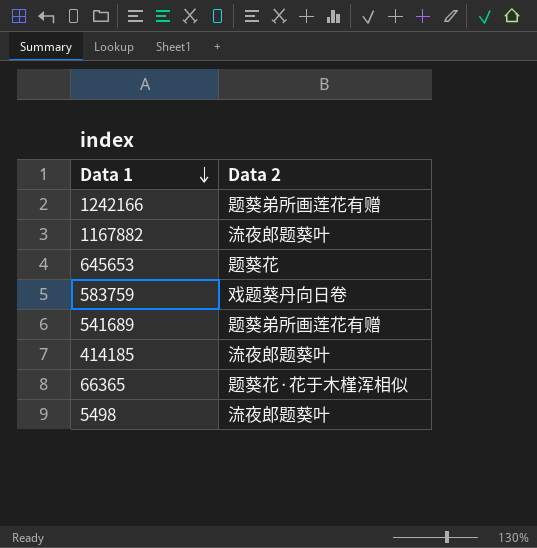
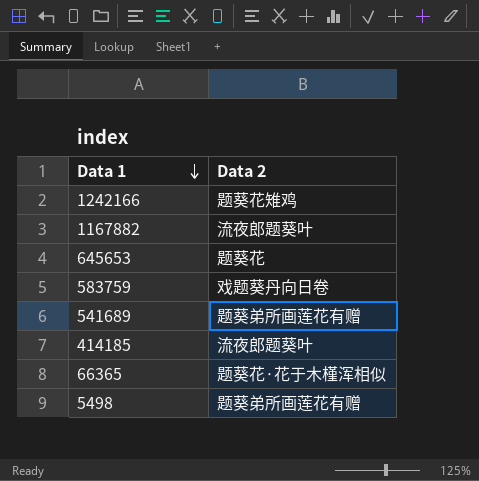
1242166 | Data 2: 题葵弟所画莲花有赠 -> 题葵花雉鸡
5498 | Data 2: 流夜郎题葵叶 -> 题葵弟所画莲花有赠

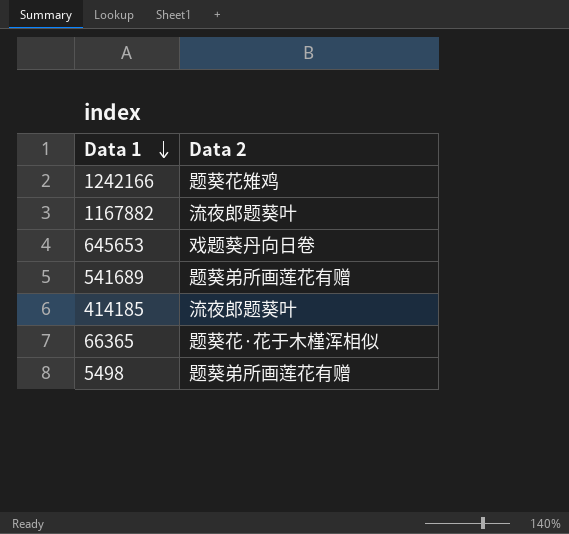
row 583759: 戏题葵丹向日卷 -> none
645653 | Data 2: 题葵花 -> 戏题葵丹向日卷

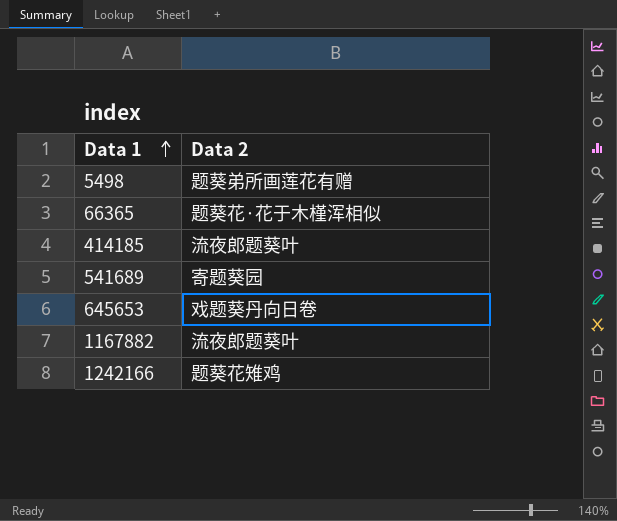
row order: Data 1 descending -> Data 1 ascending
541689 | Data 2: 题葵弟所画莲花有赠 -> 寄题葵园

